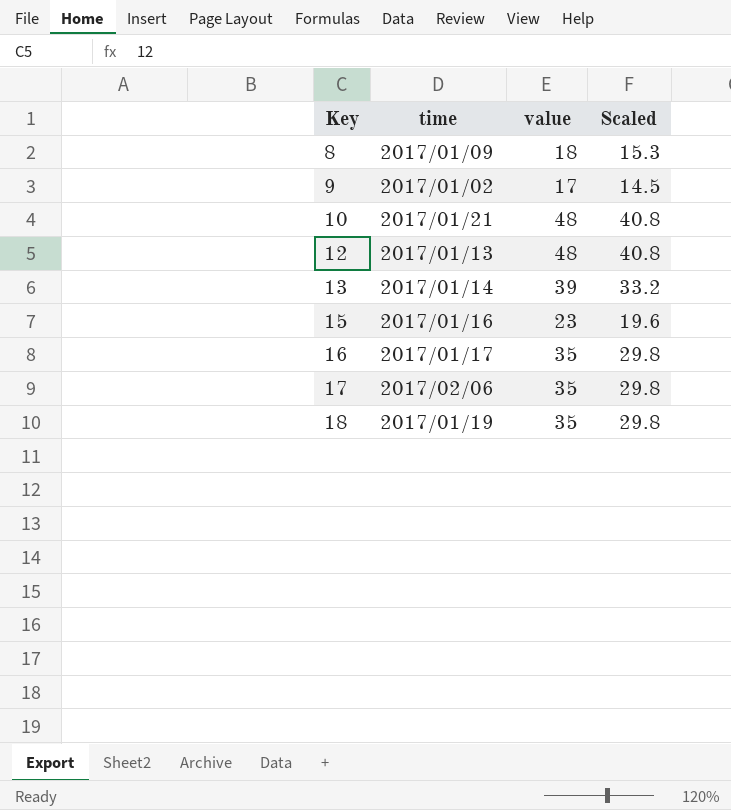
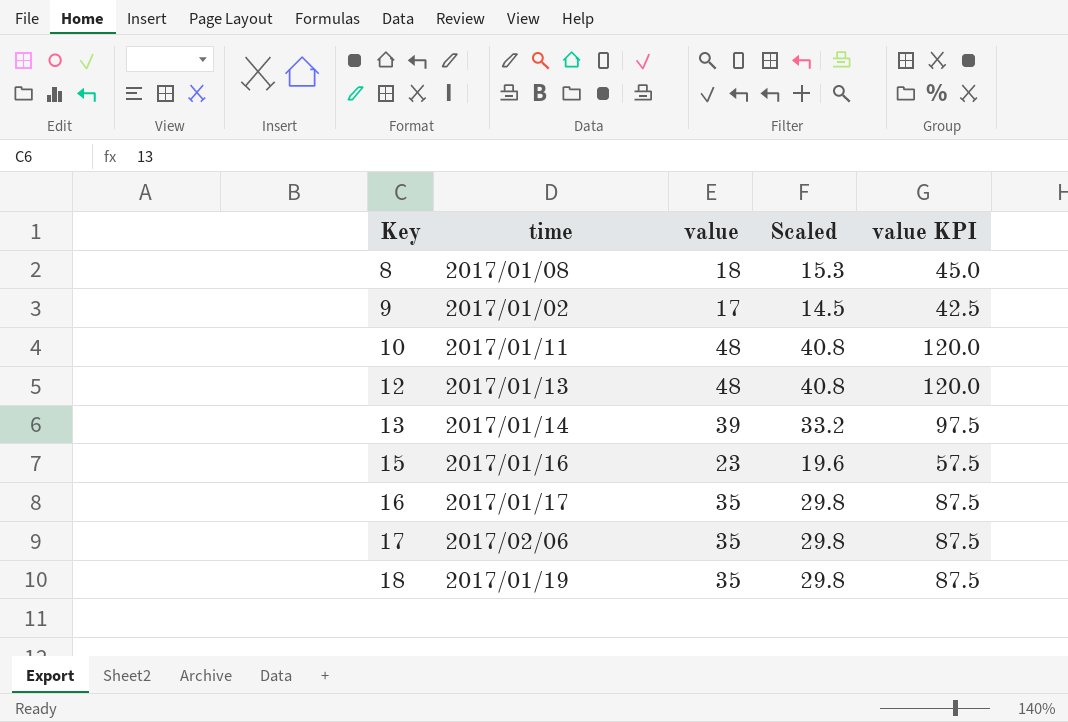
column value KPI | formula: none -> [value] * 2.5
8 | time: 2017/01/09 -> 2017/01/08
10 | time: 2017/01/21 -> 2017/01/11

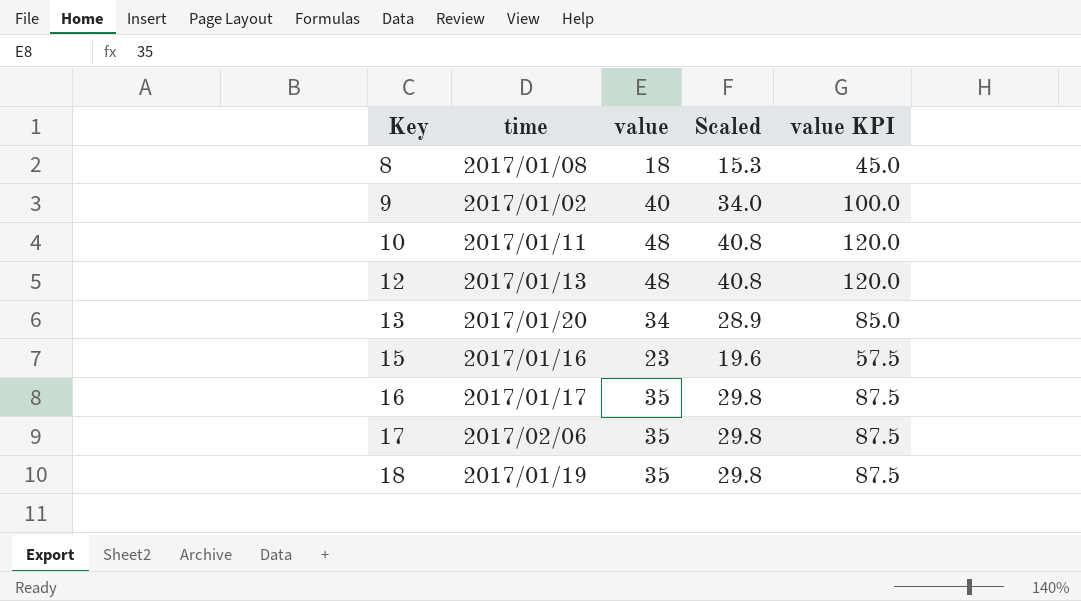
9 | value: 17 -> 40
9 | Scaled: 14.5 -> 34.0
9 | value KPI: 42.5 -> 100.0
13 | time: 2017/01/14 -> 2017/01/20
13 | value: 39 -> 34
13 | Scaled: 33.2 -> 28.9
13 | value KPI: 97.5 -> 85.0

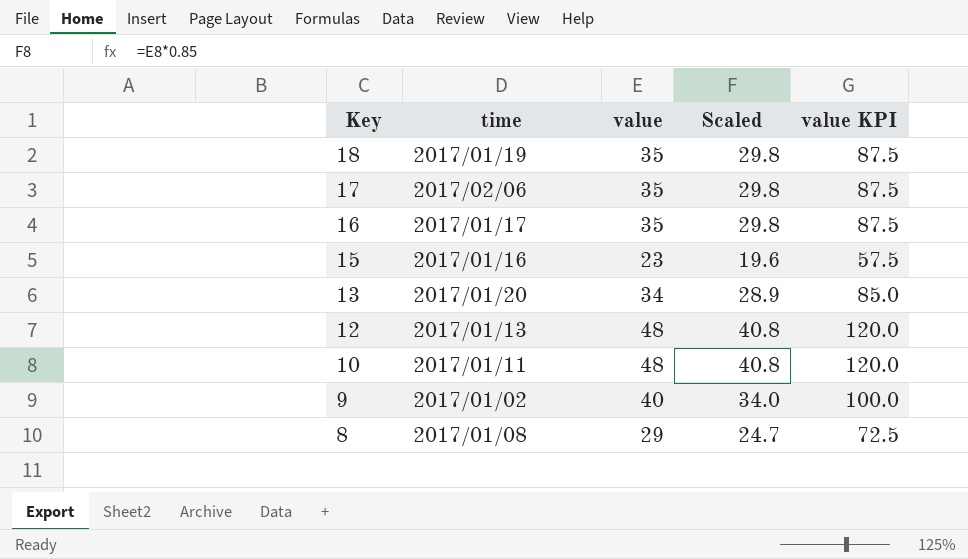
row order: Key ascending -> Key descending
8 | value: 18 -> 29
8 | Scaled: 15.3 -> 24.7
8 | value KPI: 45.0 -> 72.5

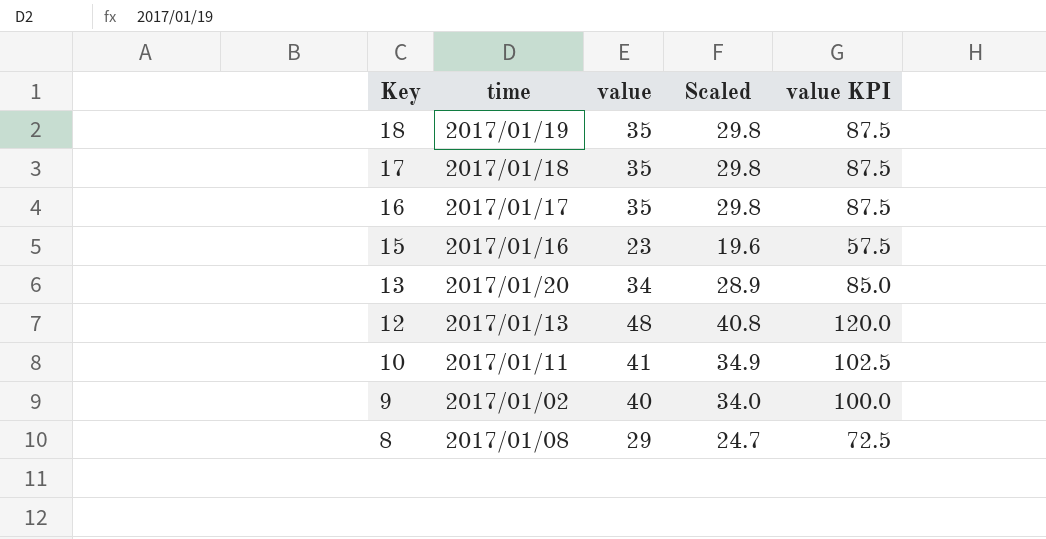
17 | time: 2017/02/06 -> 2017/01/18
10 | value: 48 -> 41
10 | Scaled: 40.8 -> 34.9
10 | value KPI: 120.0 -> 102.5

